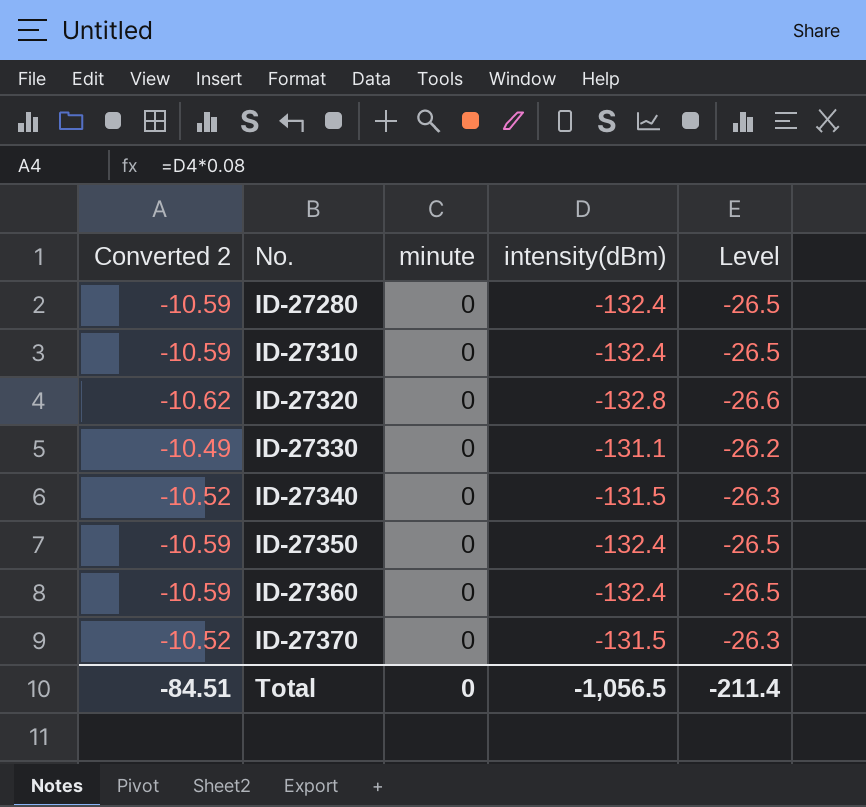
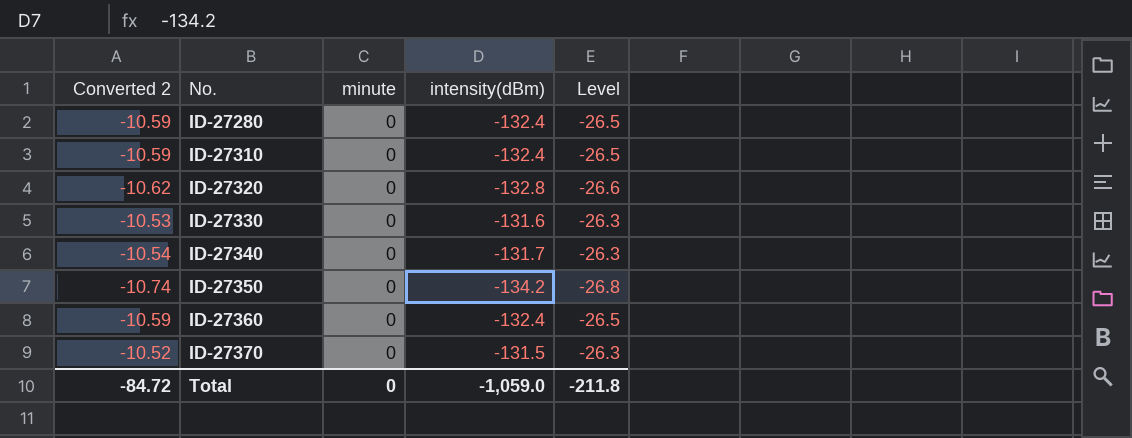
ID-27330 | Converted 2: -10.49 -> -10.53
ID-27330 | intensity(dBm): -131.1 -> -131.6
ID-27330 | Level: -26.2 -> -26.3
ID-27340 | Converted 2: -10.52 -> -10.54
ID-27340 | intensity(dBm): -131.5 -> -131.7
ID-27350 | Converted 2: -10.59 -> -10.74
ID-27350 | intensity(dBm): -132.4 -> -134.2
ID-27350 | Level: -26.5 -> -26.8
Total | Converted 2: -84.51 -> -84.72
Total | intensity(dBm): -1,056.5 -> -1,059.0
Total | Level: -211.4 -> -211.8

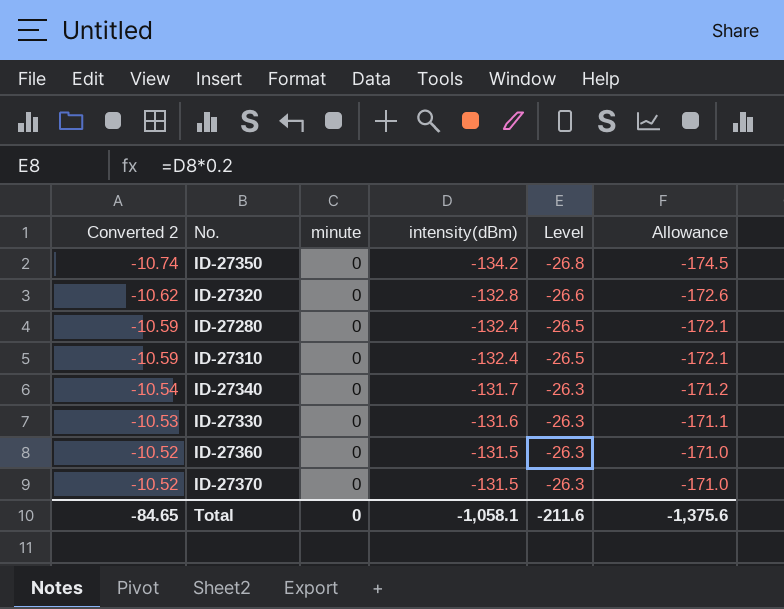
row order: No. ascending -> Converted 2 ascending
column Allowance | formula: none -> [intensity(dBm)] * 1.3
ID-27360 | Converted 2: -10.59 -> -10.52
ID-27360 | intensity(dBm): -132.4 -> -131.5
ID-27360 | Level: -26.5 -> -26.3
Total | Converted 2: -84.72 -> -84.65
Total | intensity(dBm): -1,059.0 -> -1,058.1
Total | Level: -211.8 -> -211.6

